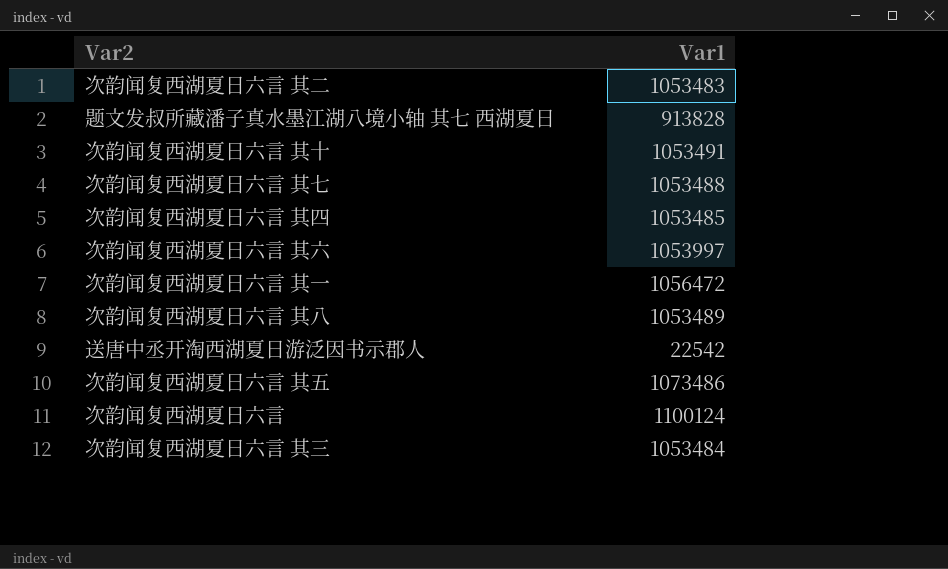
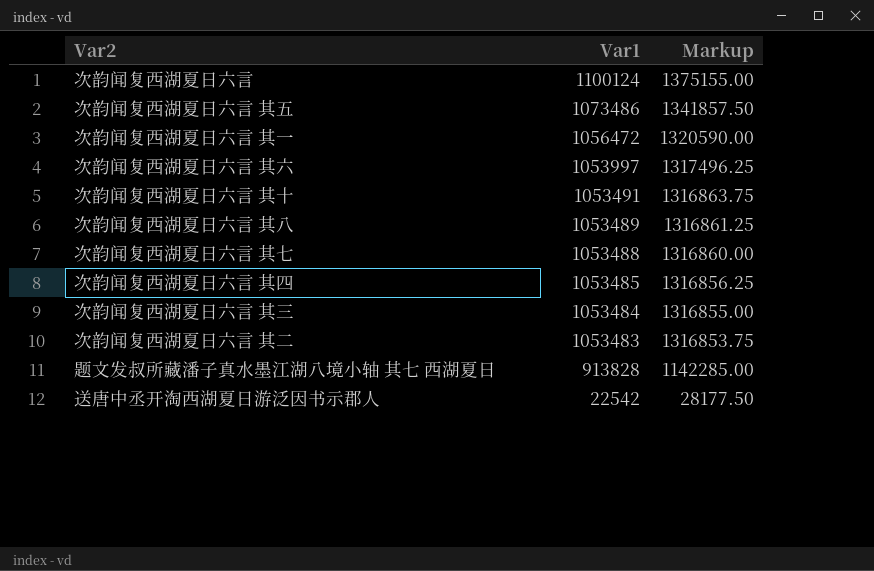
row order: none -> Var1 descending
column Markup | formula: none -> [Var1] * 1.25

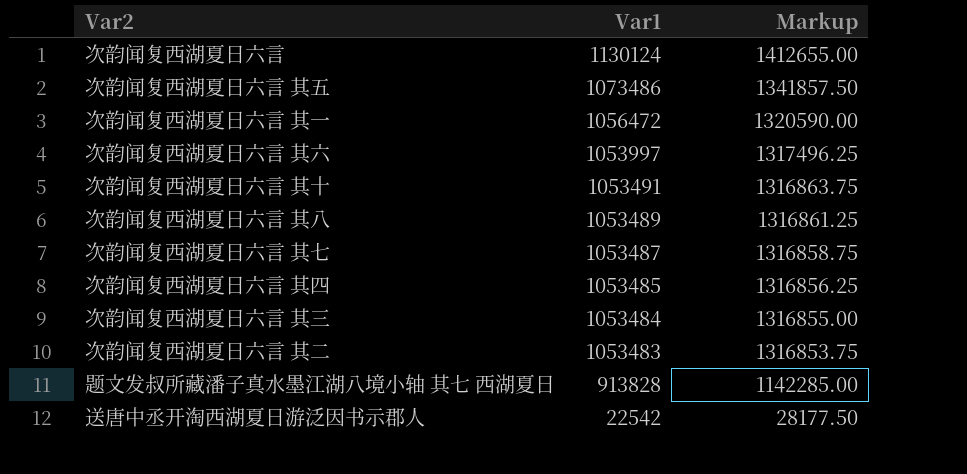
次韵闻复西湖夏日六言 | Var1: 1100124 -> 1130124
次韵闻复西湖夏日六言 | Markup: 1375155.00 -> 1412655.00
次韵闻复西湖夏日六言 其七 | Var1: 1053488 -> 1053487
次韵闻复西湖夏日六言 其七 | Markup: 1316860.00 -> 1316858.75

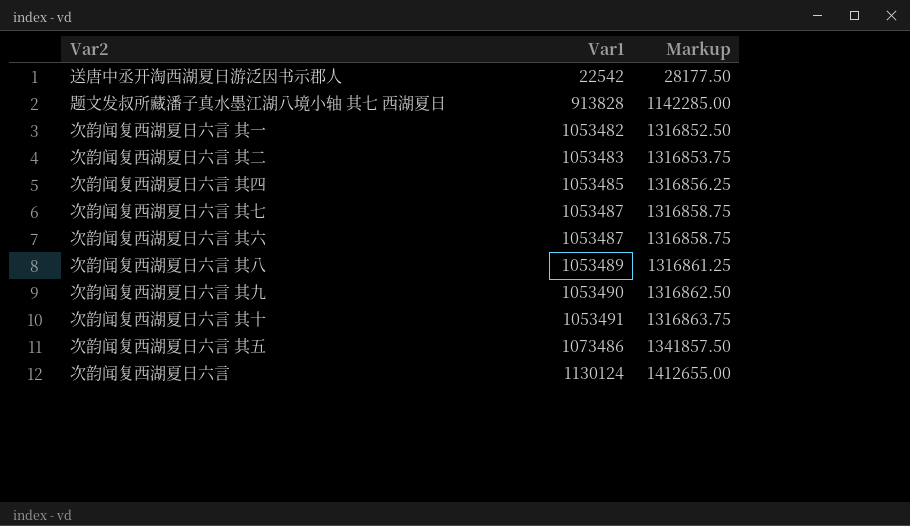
row order: Var1 descending -> Var1 ascending
row 次韵闻复西湖夏日六言 其三: 1053484 | 1316855.00 -> none
次韵闻复西湖夏日六言 其一 | Var1: 1056472 -> 1053482
次韵闻复西湖夏日六言 其一 | Markup: 1320590.00 -> 1316852.50
次韵闻复西湖夏日六言 其六 | Var1: 1053997 -> 1053487
次韵闻复西湖夏日六言 其六 | Markup: 1317496.25 -> 1316858.75
row 次韵闻复西湖夏日六言 其九: none -> 1053490 | 1316862.50

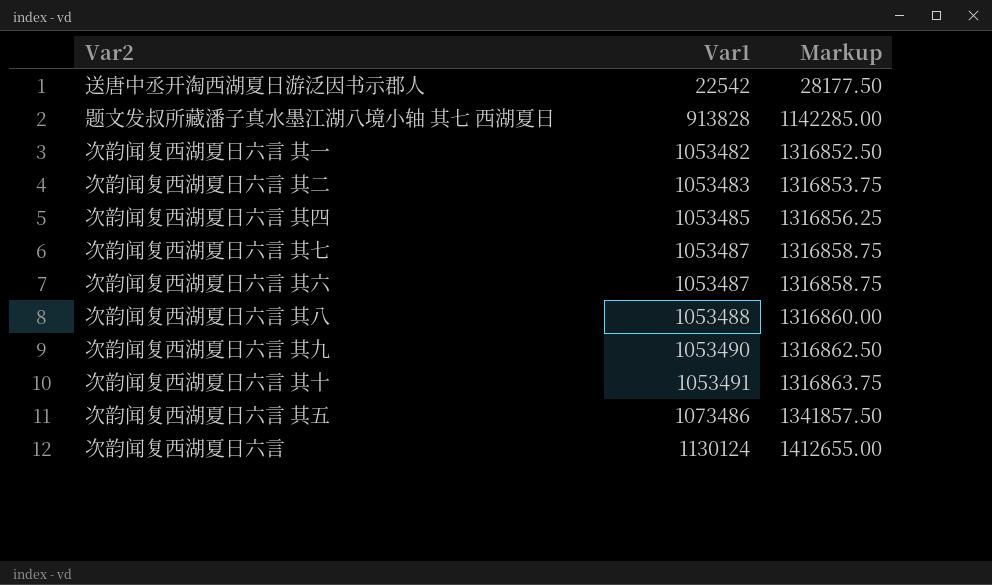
次韵闻复西湖夏日六言 其八 | Var1: 1053489 -> 1053488
次韵闻复西湖夏日六言 其八 | Markup: 1316861.25 -> 1316860.00

